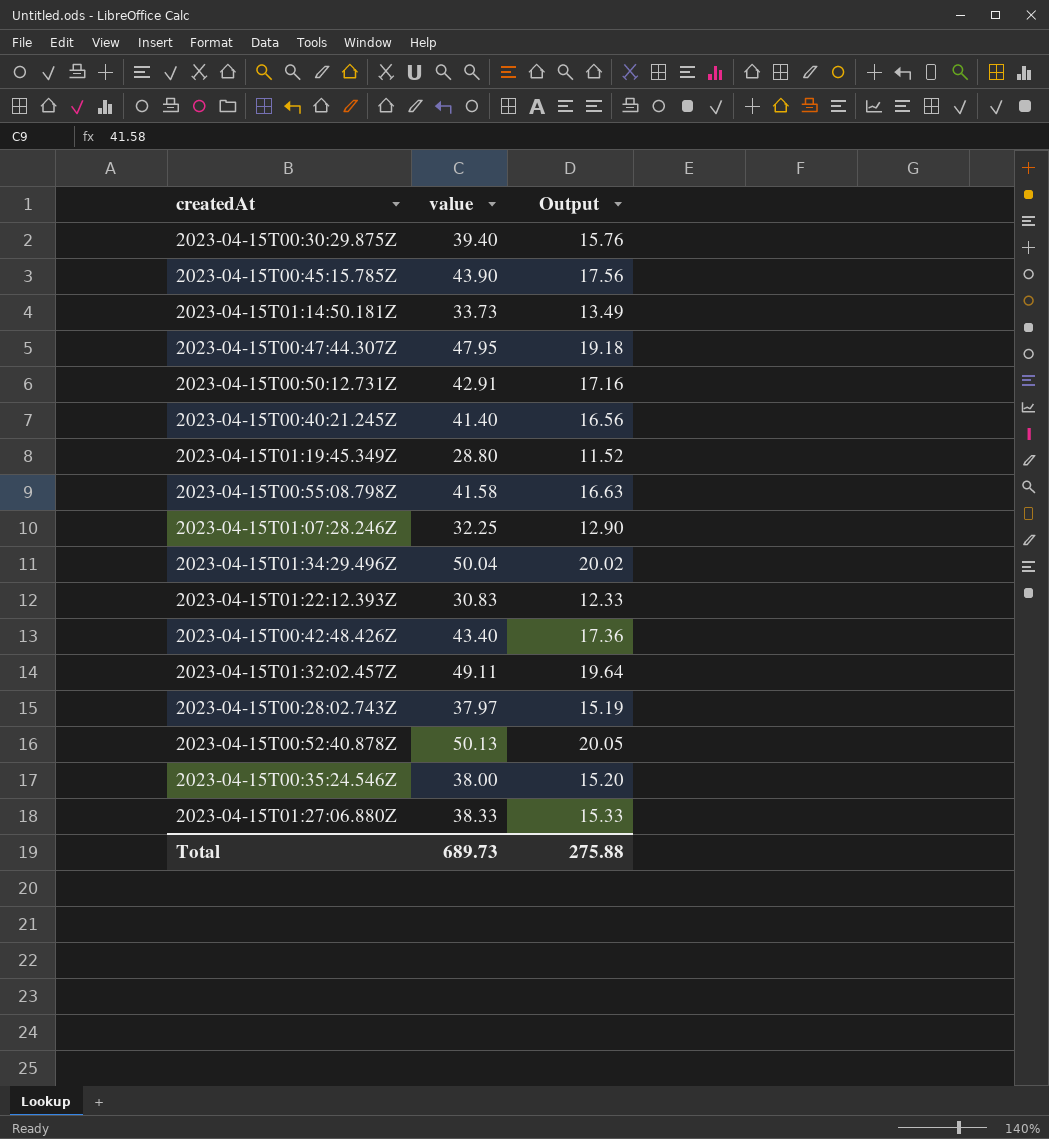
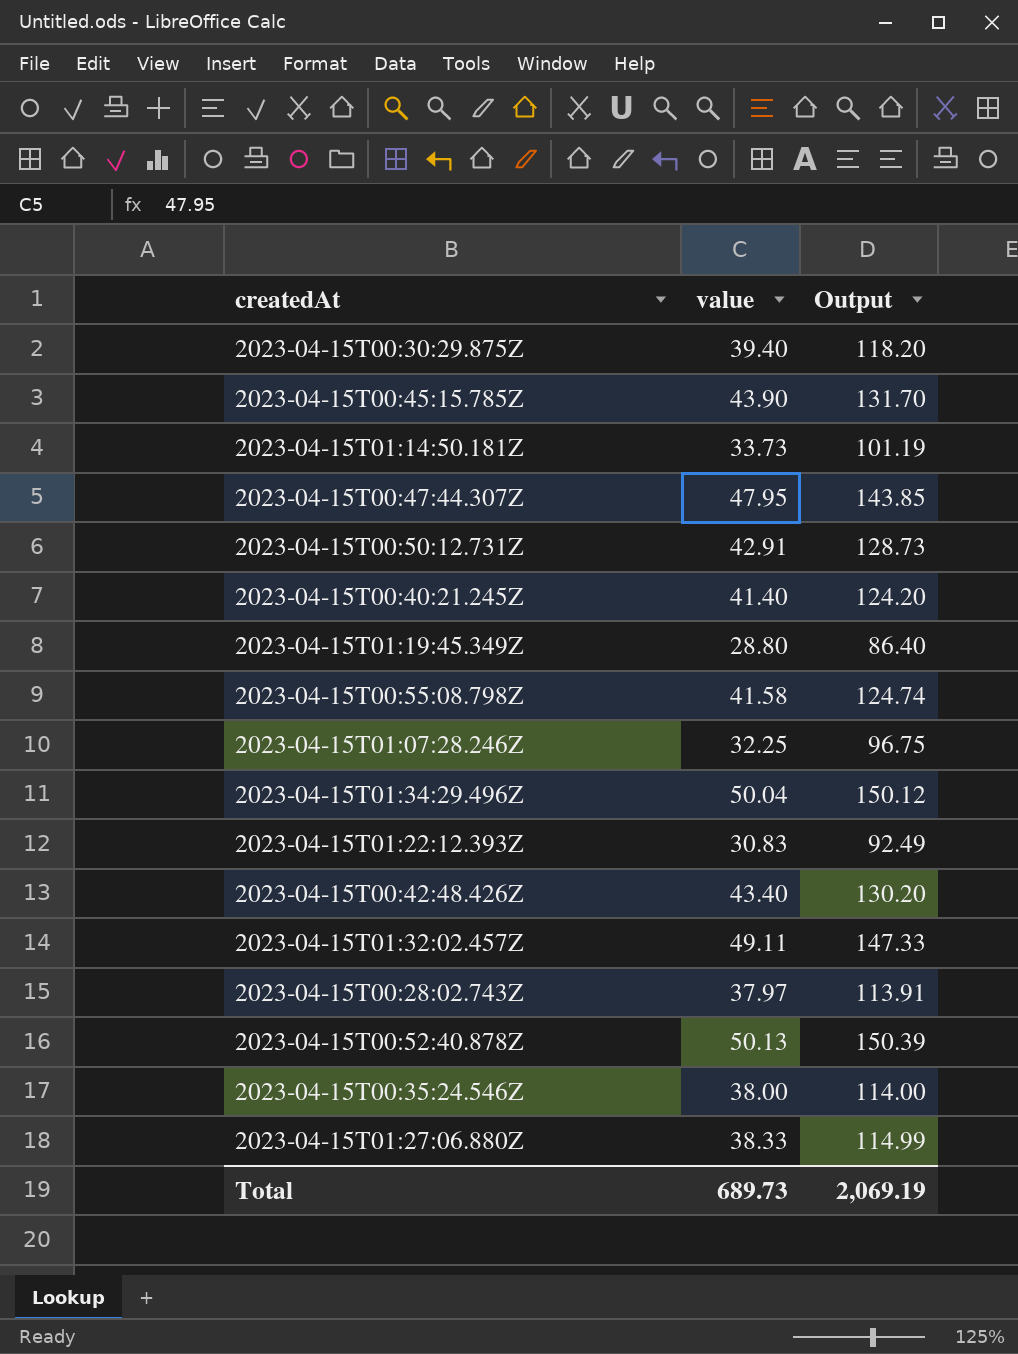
column Output | formula: [value] * 0.4 -> [value] * 3
Total | Output: 275.88 -> 2,069.19

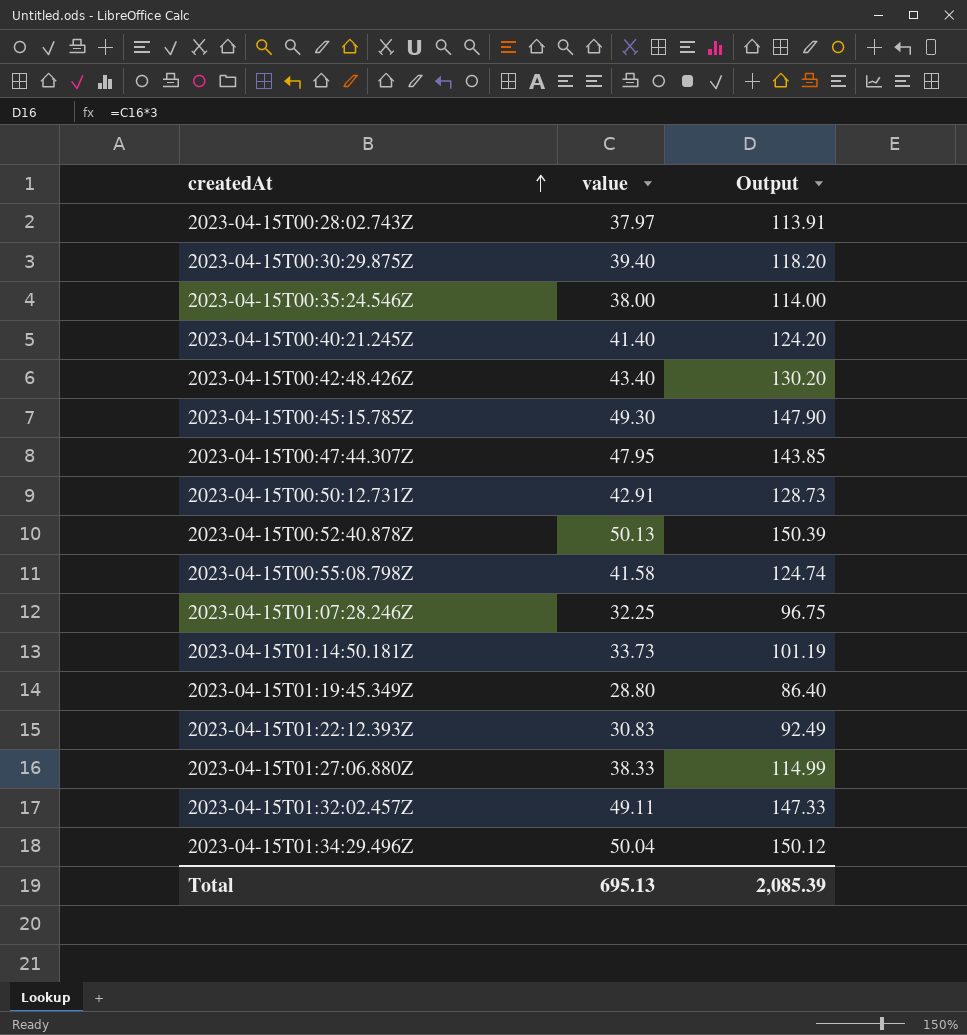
row order: none -> createdAt ascending
2023-04-15T00:45:15.785Z | value: 43.90 -> 49.30
2023-04-15T00:45:15.785Z | Output: 131.70 -> 147.90
Total | value: 689.73 -> 695.13
Total | Output: 2,069.19 -> 2,085.39

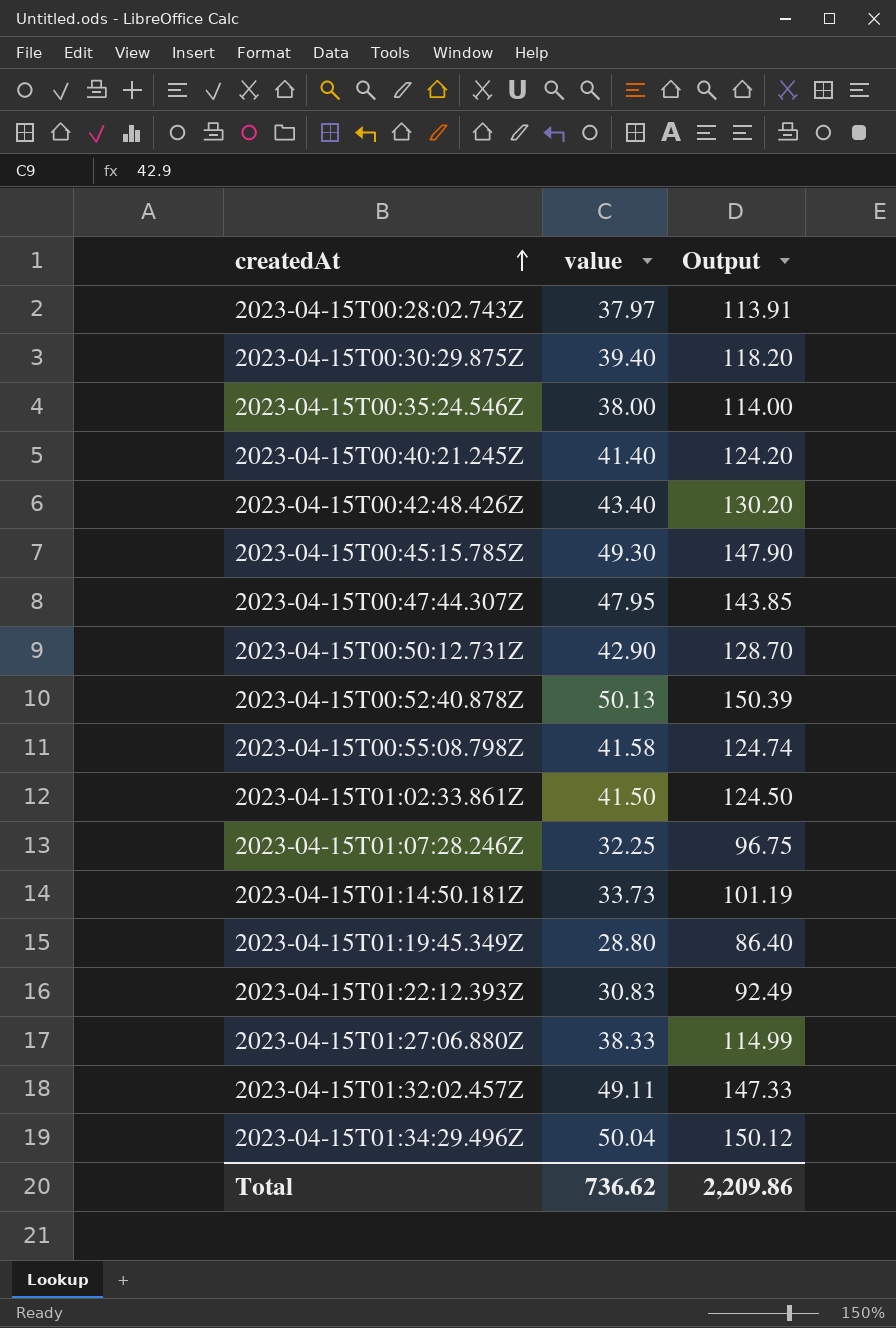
2023-04-15T00:50:12.731Z | value: 42.91 -> 42.90
2023-04-15T00:50:12.731Z | Output: 128.73 -> 128.70
row 2023-04-15T01:02:33.861Z: none -> 41.50 | 124.50
Total | value: 695.13 -> 736.62
Total | Output: 2,085.39 -> 2,209.86

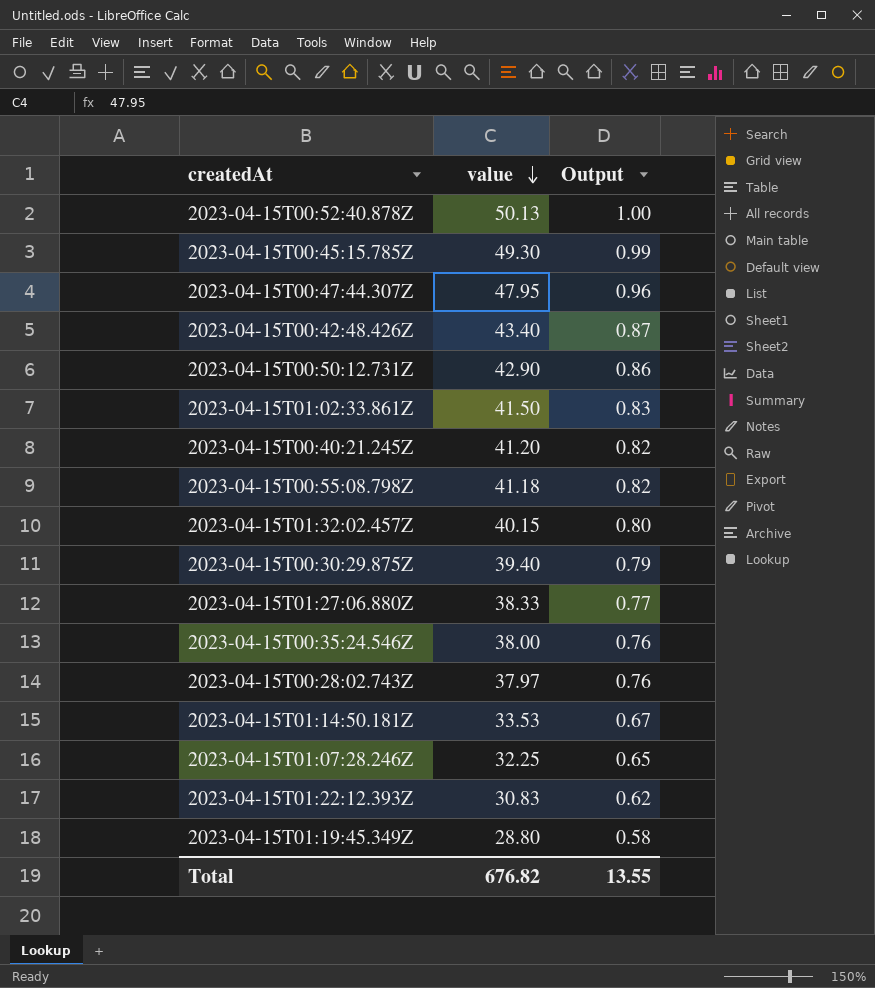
row order: createdAt ascending -> value descending
column Output | formula: [value] * 3 -> [value] * 0.02
row 2023-04-15T01:34:29.496Z: 50.04 | 150.12 -> none
2023-04-15T00:40:21.245Z | value: 41.40 -> 41.20
2023-04-15T00:55:08.798Z | value: 41.58 -> 41.18
2023-04-15T01:32:02.457Z | value: 49.11 -> 40.15
2023-04-15T01:14:50.181Z | value: 33.73 -> 33.53
Total | value: 736.62 -> 676.82
Total | Output: 2,209.86 -> 13.55

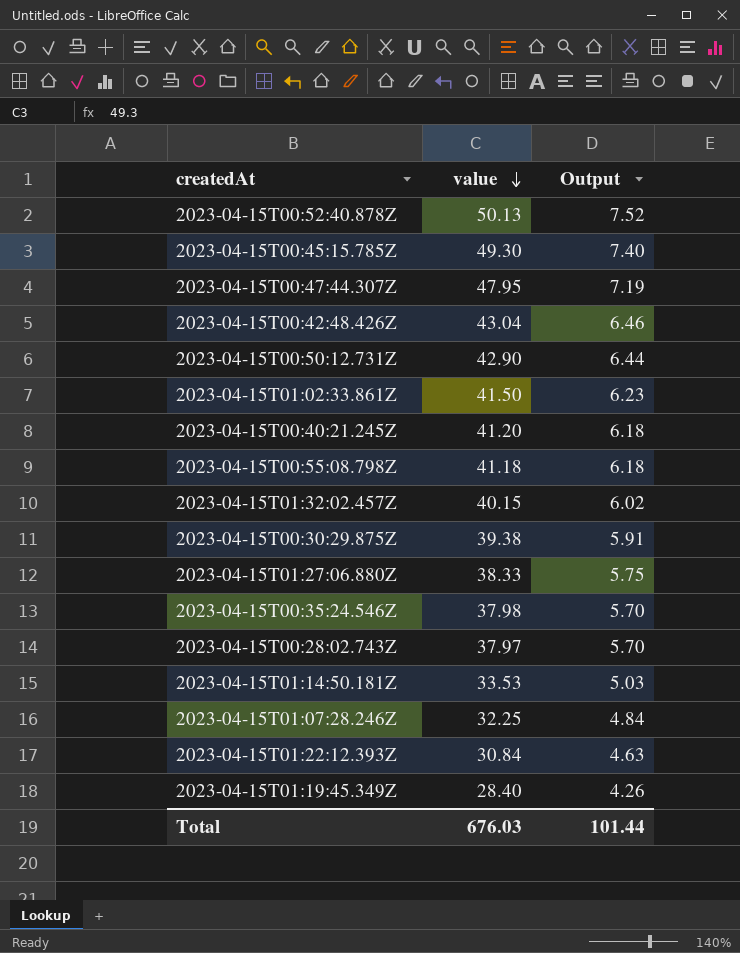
column Output | formula: [value] * 0.02 -> [value] * 0.15
2023-04-15T00:42:48.426Z | value: 43.40 -> 43.04
2023-04-15T00:30:29.875Z | value: 39.40 -> 39.38
2023-04-15T00:35:24.546Z | value: 38.00 -> 37.98
2023-04-15T01:22:12.393Z | value: 30.83 -> 30.84
2023-04-15T01:19:45.349Z | value: 28.80 -> 28.40
Total | value: 676.82 -> 676.03
Total | Output: 13.55 -> 101.44

